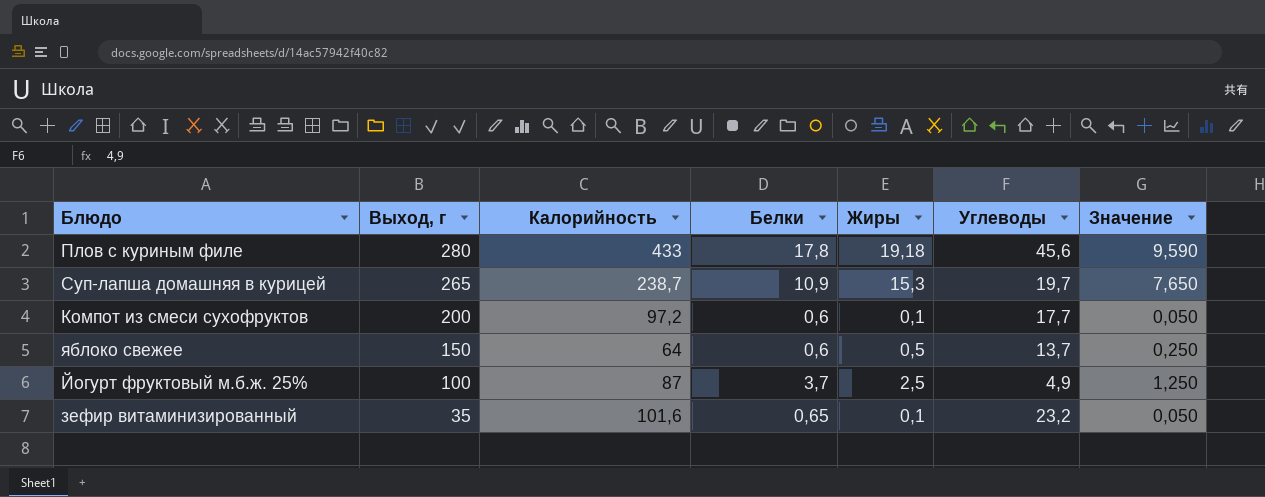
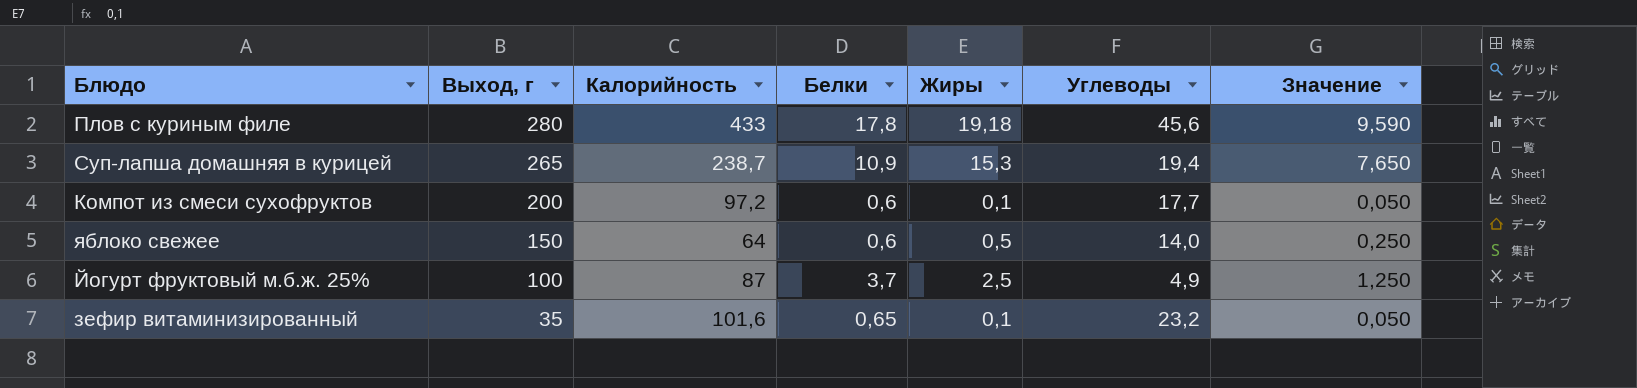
Суп-лапша домашняя в курицей | Углеводы: 19,7 -> 19,4
яблоко свежее | Углеводы: 13,7 -> 14,0

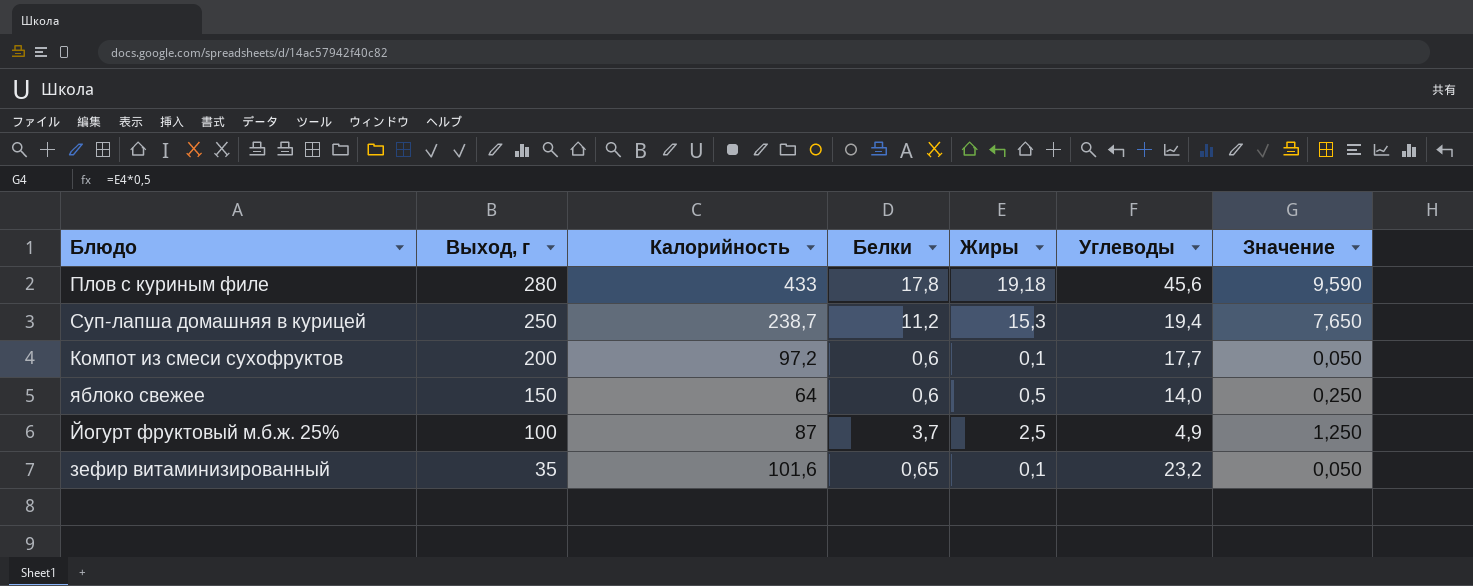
Суп-лапша домашняя в курицей | Выход, г: 265 -> 250
Суп-лапша домашняя в курицей | Белки: 10,9 -> 11,2

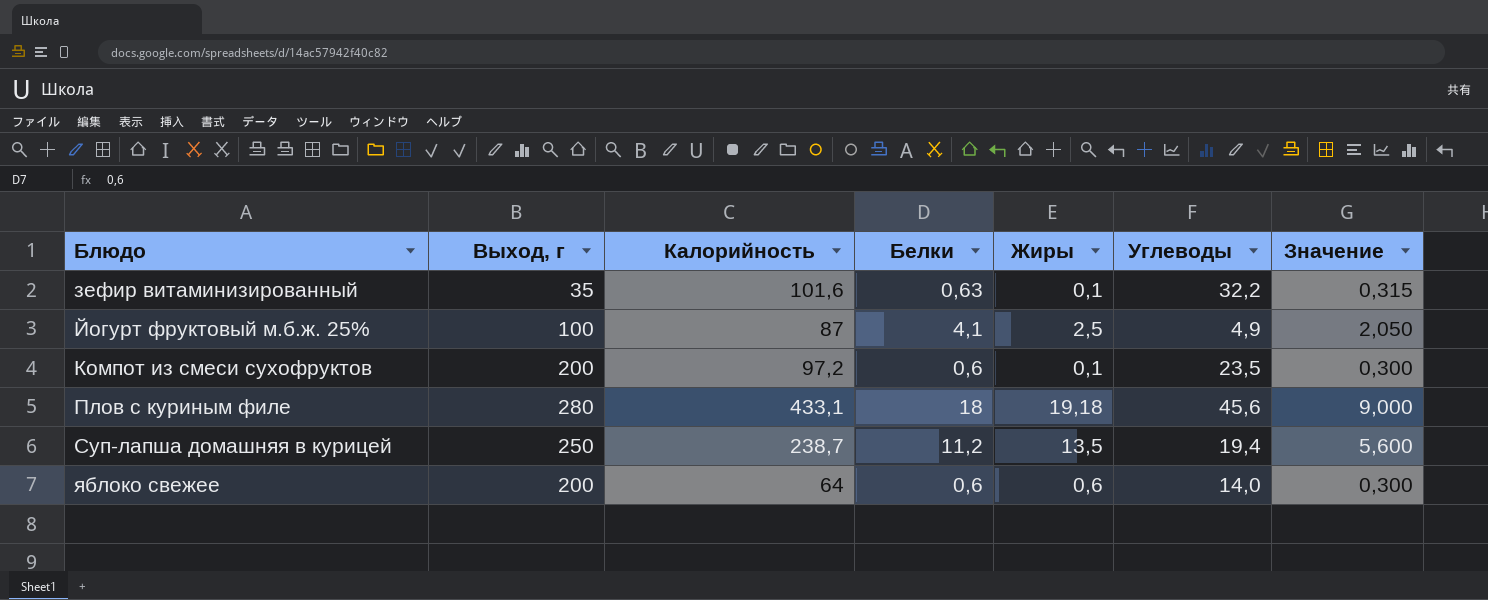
row order: Выход, г descending -> Блюдо ascending
column Значение | formula: [Жиры] * 0,5 -> [Белки] * 0,5
зефир витаминизированный | Белки: 0,65 -> 0,63
зефир витаминизированный | Углеводы: 23,2 -> 32,2
Йогурт фруктовый м.б.ж. 25% | Белки: 3,7 -> 4,1
Компот из смеси сухофруктов | Углеводы: 17,7 -> 23,5
Плов с куриным филе | Калорийность: 433 -> 433,1
Плов с куриным филе | Белки: 17,8 -> 18
Суп-лапша домашняя в курицей | Жиры: 15,3 -> 13,5
яблоко свежее | Выход, г: 150 -> 200
яблоко свежее | Жиры: 0,5 -> 0,6

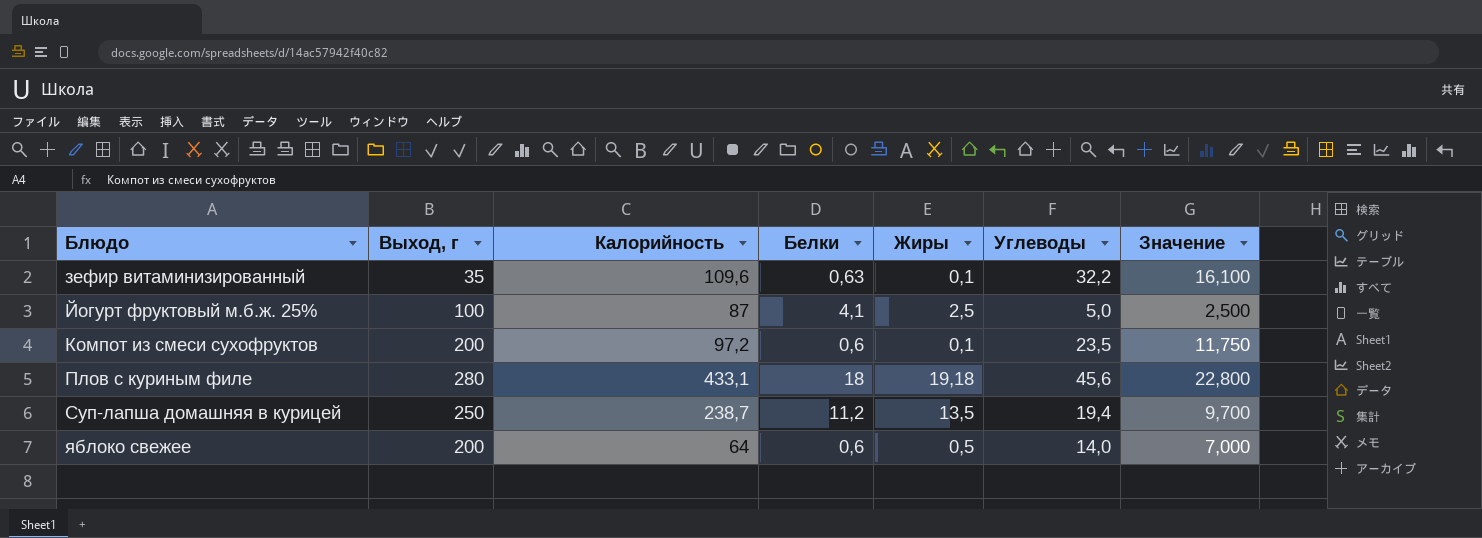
column Значение | formula: [Белки] * 0,5 -> [Углеводы] * 0,5
зефир витаминизированный | Калорийность: 101,6 -> 109,6
Йогурт фруктовый м.б.ж. 25% | Углеводы: 4,9 -> 5,0
яблоко свежее | Жиры: 0,6 -> 0,5

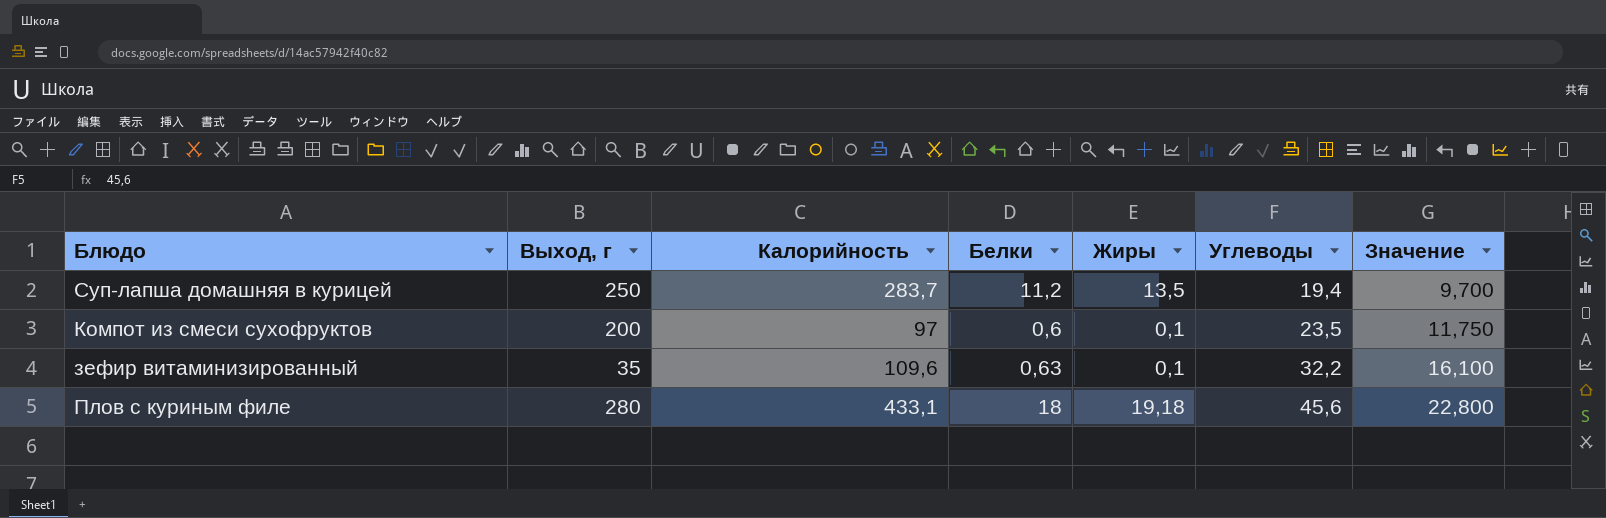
row order: Блюдо ascending -> Углеводы ascending
row Йогурт фруктовый м.б.ж. 25%: 100 | 87 | 4,1 | 2,5 | 5,0 | 2,500 -> none
row яблоко свежее: 200 | 64 | 0,6 | 0,5 | 14,0 | 7,000 -> none
Суп-лапша домашняя в курицей | Калорийность: 238,7 -> 283,7
Компот из смеси сухофруктов | Калорийность: 97,2 -> 97

